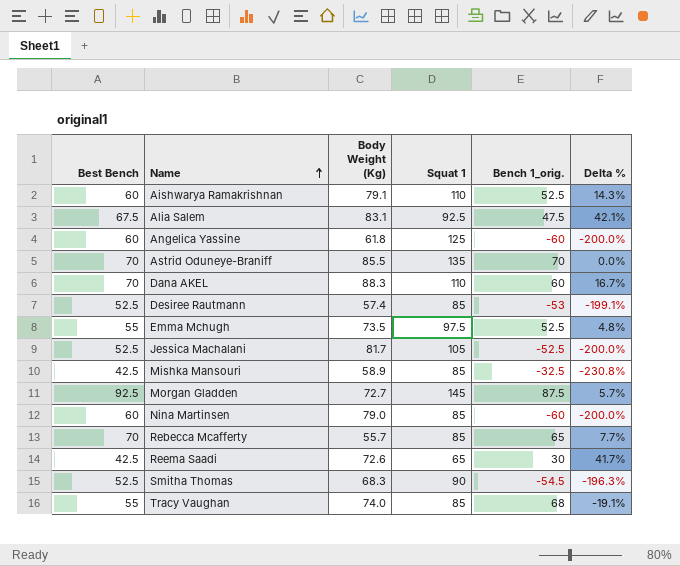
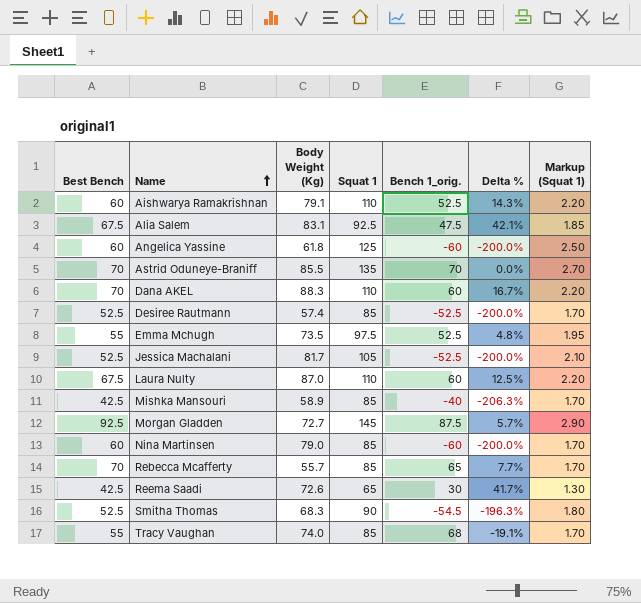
column Markup (Squat 1) | formula: none -> [Squat 1] * 0.02
Desiree Rautmann | Bench 1_orig.: -53 -> -52.5
Desiree Rautmann | Delta %: -199.1% -> -200.0%
row Laura Nulty: none -> 67.5 | 87.0 | 110 | 60 | 12.5% | 2.20
Mishka Mansouri | Bench 1_orig.: -32.5 -> -40
Mishka Mansouri | Delta %: -230.8% -> -206.3%

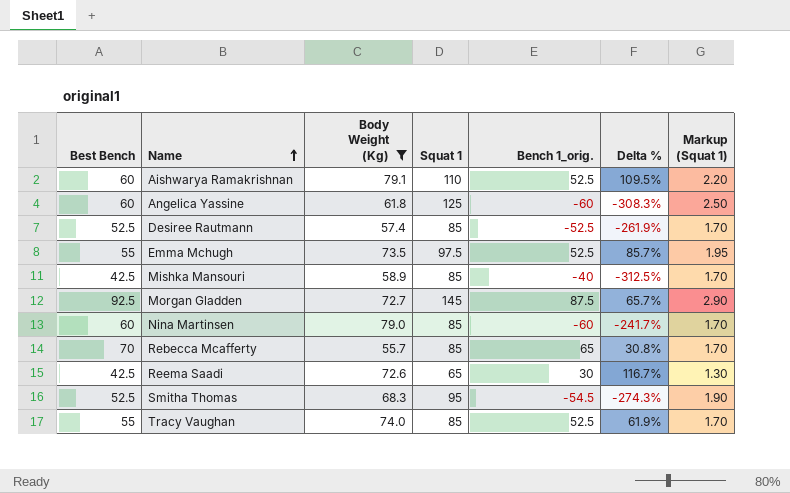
filter: none -> Body Weight (Kg) <= 79.1
column Delta % | formula: ([Best Bench] - [Bench 1_orig.]) / [Bench 1_orig.] -> ([Squat 1] - [Bench 1_orig.]) / [Bench 1_orig.]
Smitha Thomas | Squat 1: 90 -> 95
Smitha Thomas | Markup (Squat 1): 1.80 -> 1.90
Tracy Vaughan | Bench 1_orig.: 68 -> 52.5

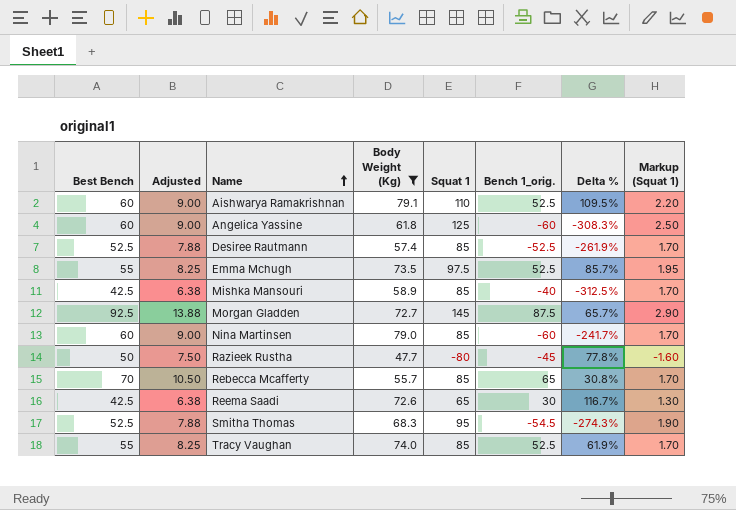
column Adjusted | formula: none -> [Best Bench] * 0.15
row Razieek Rustha: none -> 50 | 7.50 | 47.7 | -80 | -45 | 77.8% | -1.60

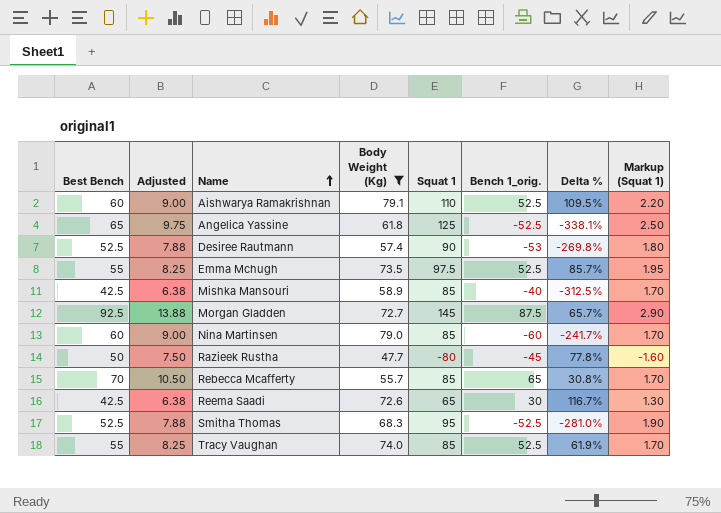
Angelica Yassine | Best Bench: 60 -> 65
Angelica Yassine | Adjusted: 9.00 -> 9.75
Angelica Yassine | Bench 1_orig.: -60 -> -52.5
Angelica Yassine | Delta %: -308.3% -> -338.1%
Desiree Rautmann | Squat 1: 85 -> 90
Desiree Rautmann | Bench 1_orig.: -52.5 -> -53
Desiree Rautmann | Delta %: -261.9% -> -269.8%
Desiree Rautmann | Markup (Squat 1): 1.70 -> 1.80
Smitha Thomas | Bench 1_orig.: -54.5 -> -52.5
Smitha Thomas | Delta %: -274.3% -> -281.0%

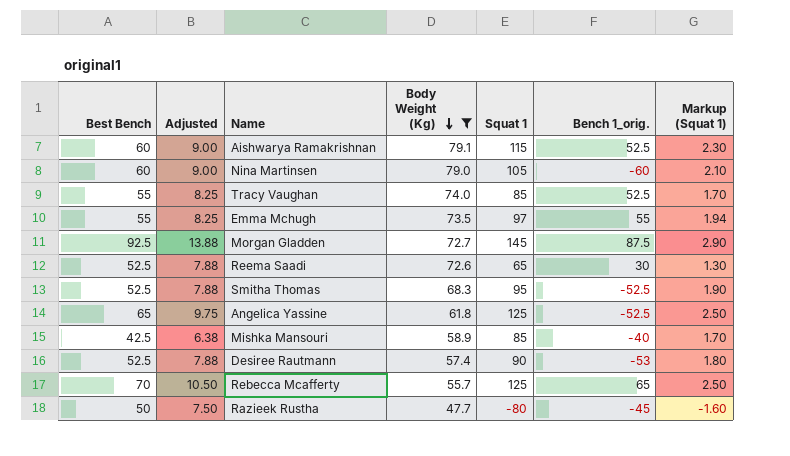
row order: Name ascending -> Body Weight (Kg) descending
column Delta % | formula: ([Squat 1] - [Bench 1_orig.]) / [Bench 1_orig.] -> none
Aishwarya Ramakrishnan | Squat 1: 110 -> 115
Aishwarya Ramakrishnan | Markup (Squat 1): 2.20 -> 2.30
Nina Martinsen | Squat 1: 85 -> 105
Nina Martinsen | Markup (Squat 1): 1.70 -> 2.10
Emma Mchugh | Squat 1: 97.5 -> 97
Emma Mchugh | Bench 1_orig.: 52.5 -> 55
Emma Mchugh | Markup (Squat 1): 1.95 -> 1.94
Reema Saadi | Best Bench: 42.5 -> 52.5
Reema Saadi | Adjusted: 6.38 -> 7.88
Rebecca Mcafferty | Squat 1: 85 -> 125
Rebecca Mcafferty | Markup (Squat 1): 1.70 -> 2.50

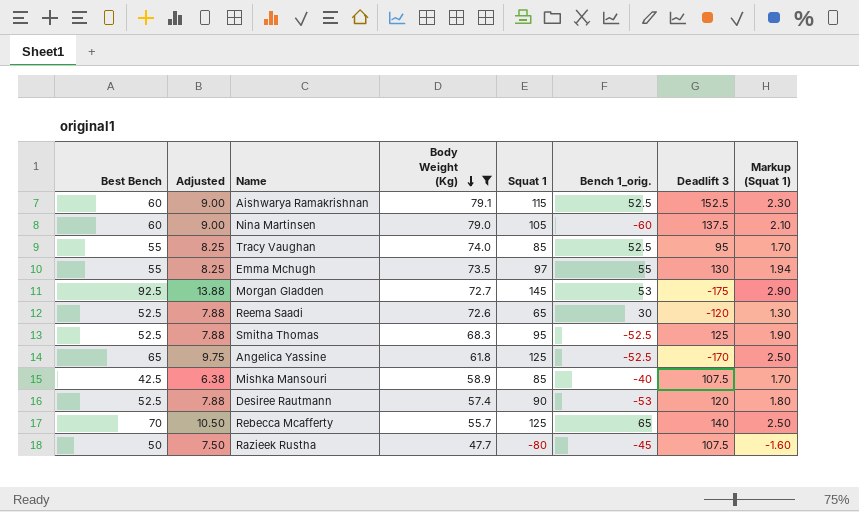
column Deadlift 3 | position: none -> 7
Morgan Gladden | Bench 1_orig.: 87.5 -> 53

